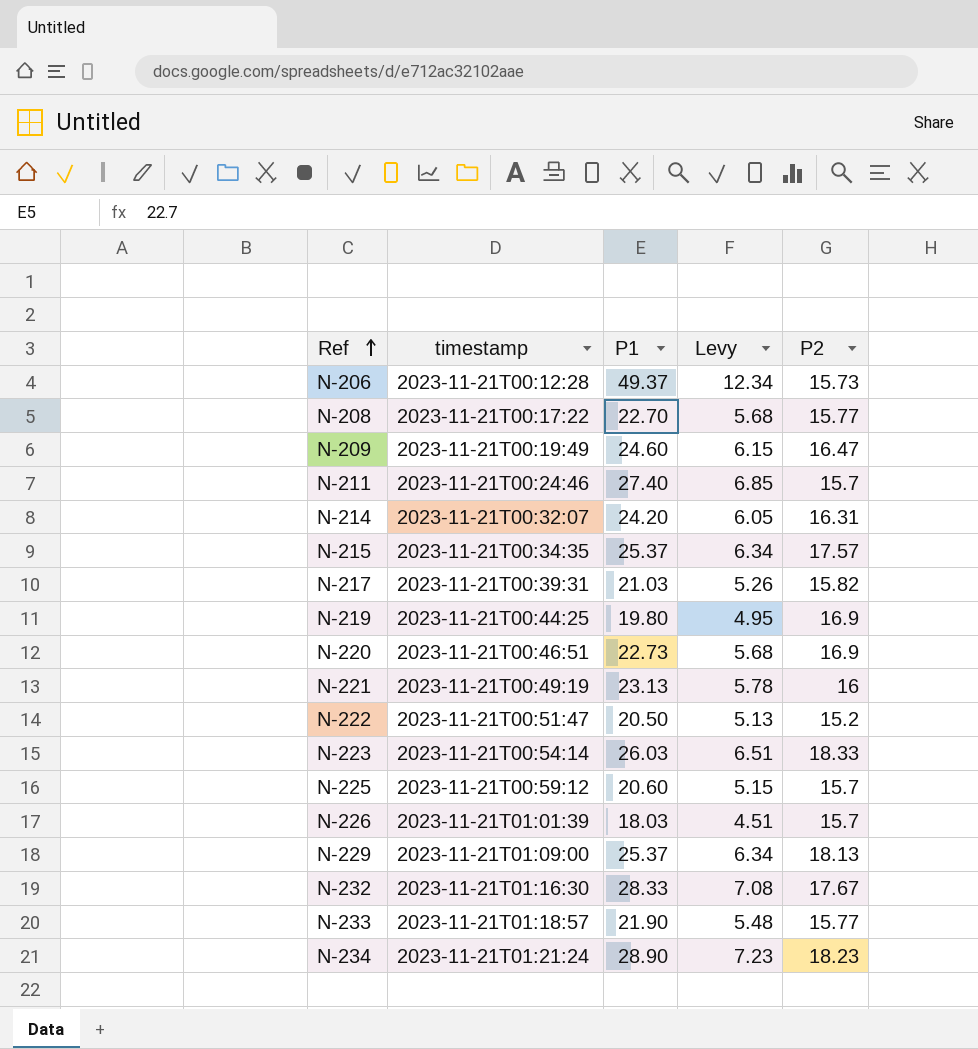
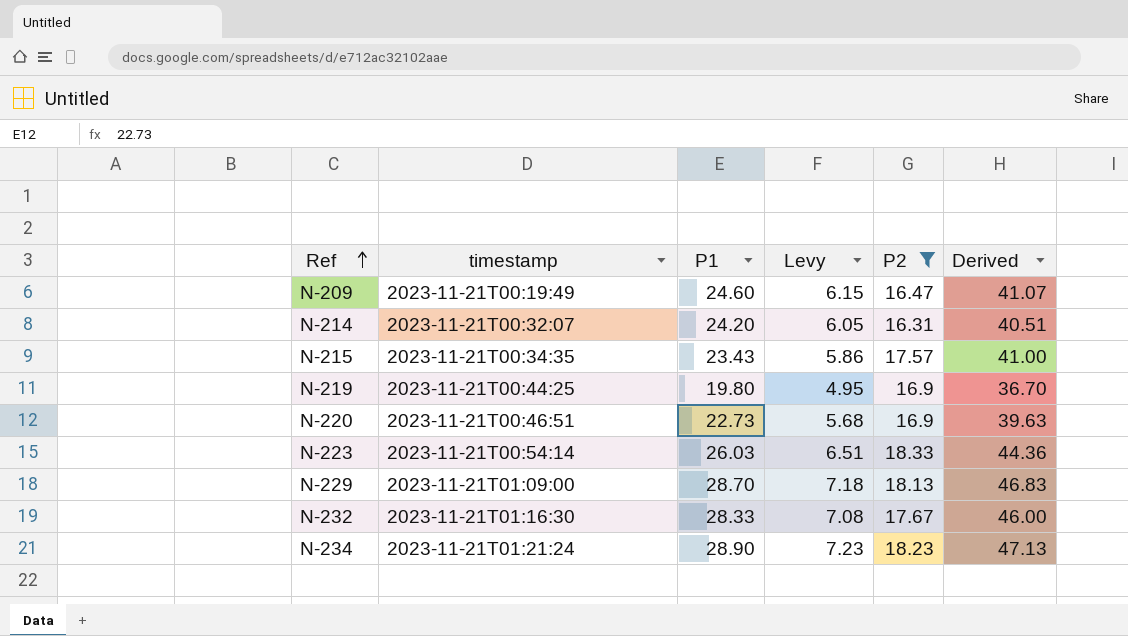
filter: none -> P2 >= 16.31
column Derived | formula: none -> [P1] + [P2]
N-215 | P1: 25.37 -> 23.43
N-215 | Levy: 6.34 -> 5.86
N-229 | P1: 25.37 -> 28.70
N-229 | Levy: 6.34 -> 7.18

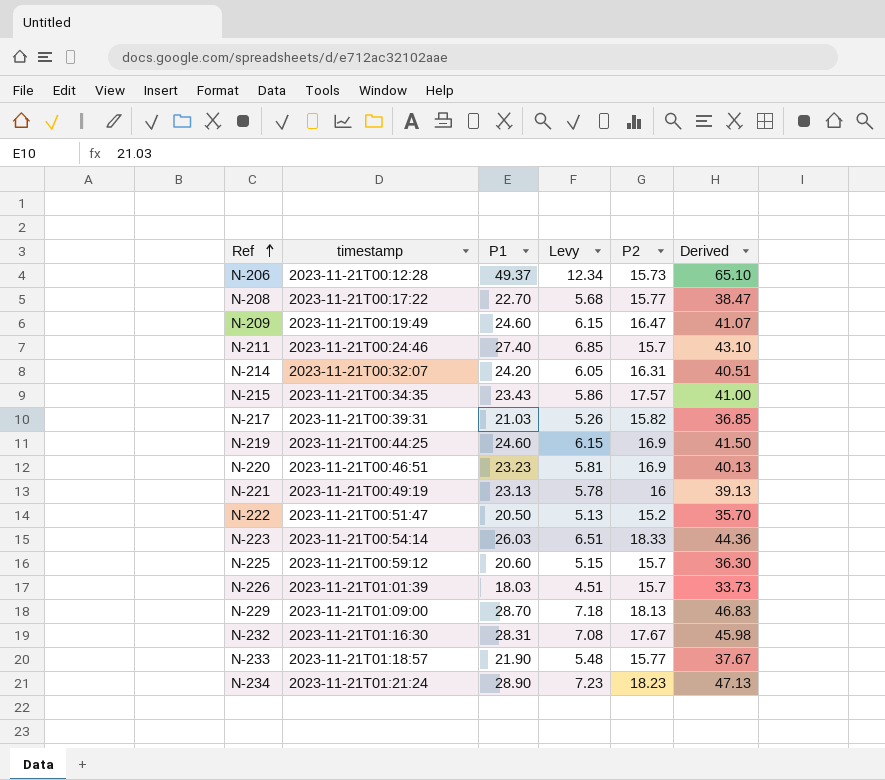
filter: P2 >= 16.31 -> none
N-219 | P1: 19.80 -> 24.60
N-219 | Levy: 4.95 -> 6.15
N-219 | Derived: 36.70 -> 41.50
N-220 | P1: 22.73 -> 23.23
N-220 | Levy: 5.68 -> 5.81
N-220 | Derived: 39.63 -> 40.13
N-232 | P1: 28.33 -> 28.31
N-232 | Derived: 46.00 -> 45.98

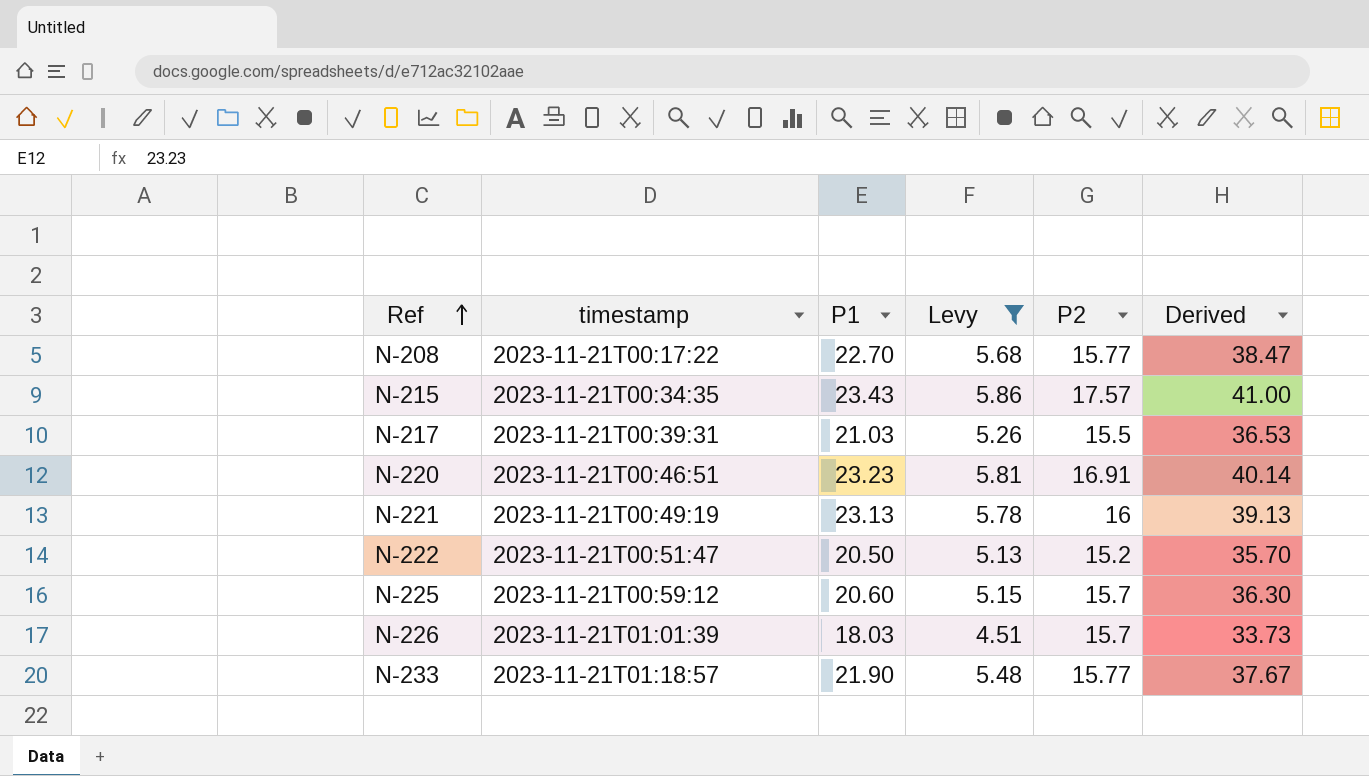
filter: none -> Levy <= 5.86
N-217 | P2: 15.82 -> 15.5
N-217 | Derived: 36.85 -> 36.53
N-220 | P2: 16.9 -> 16.91
N-220 | Derived: 40.13 -> 40.14

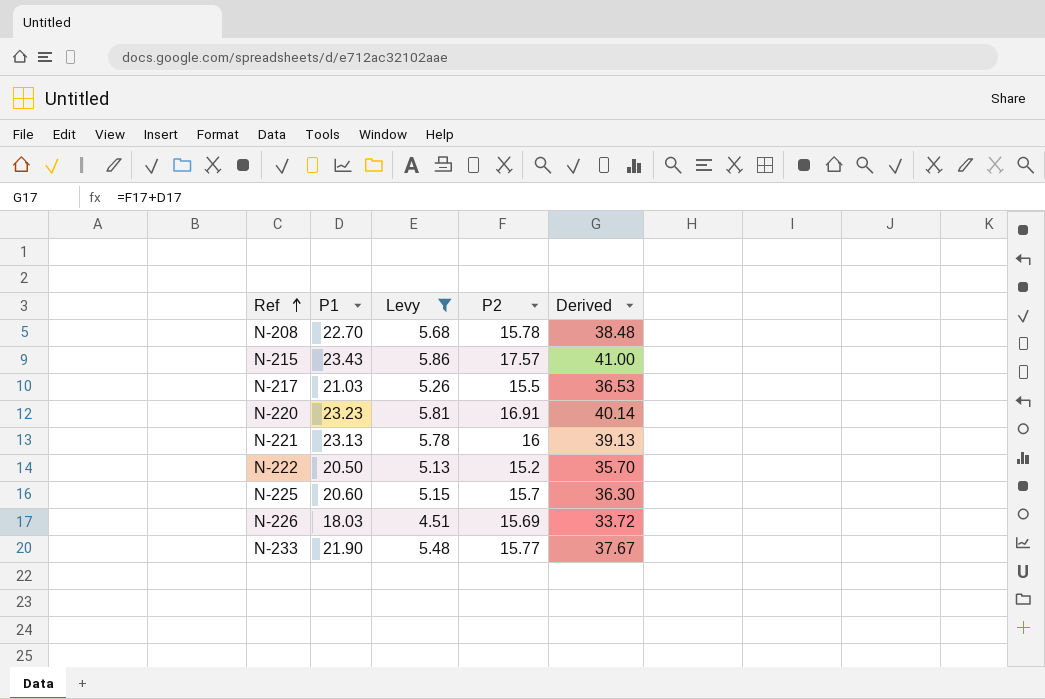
column timestamp | position: 2 -> none
N-208 | P2: 15.77 -> 15.78
N-208 | Derived: 38.47 -> 38.48
N-226 | P2: 15.7 -> 15.69
N-226 | Derived: 33.73 -> 33.72

